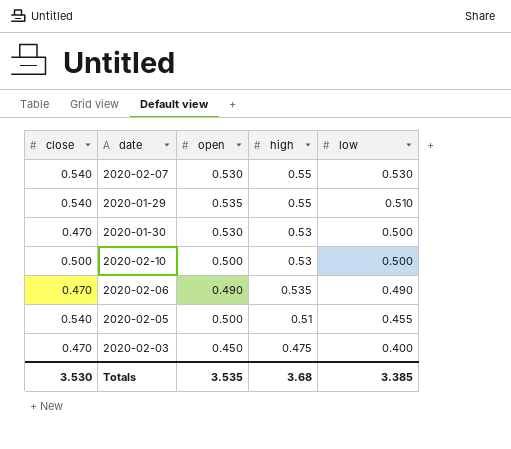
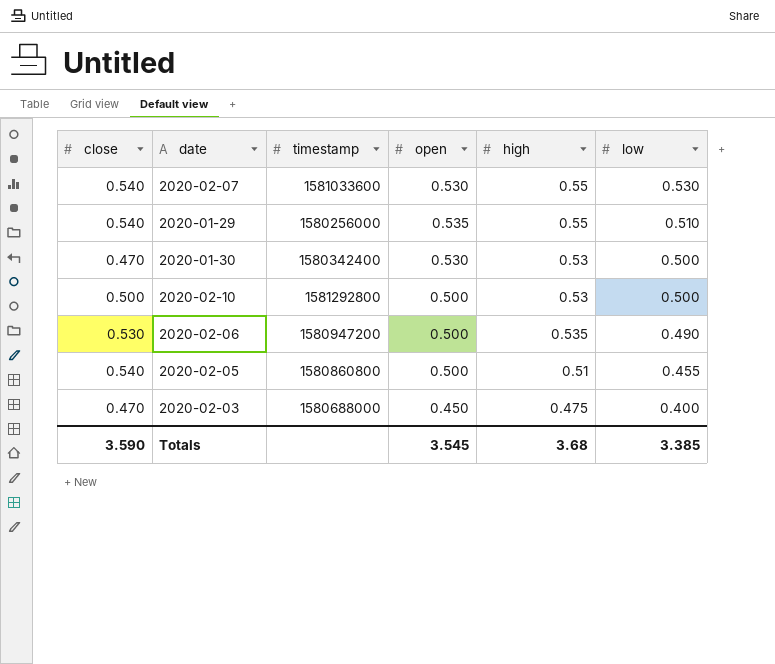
column timestamp | position: none -> 3
2020-02-06 | close: 0.470 -> 0.530
2020-02-06 | open: 0.490 -> 0.500
Totals | close: 3.530 -> 3.590
Totals | open: 3.535 -> 3.545

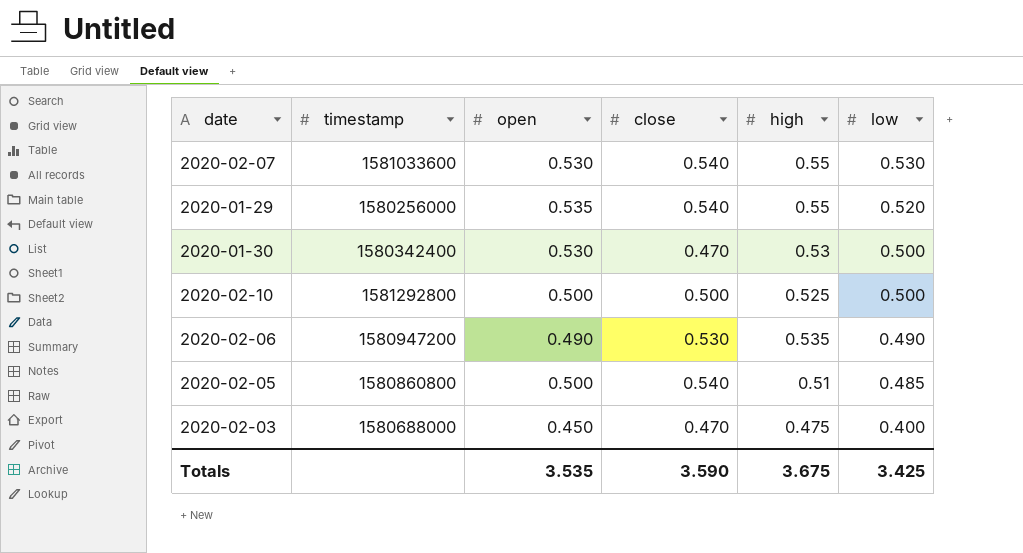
column close | position: 1 -> 4
2020-01-29 | low: 0.510 -> 0.520
2020-02-10 | high: 0.53 -> 0.525
2020-02-06 | open: 0.500 -> 0.490
2020-02-05 | low: 0.455 -> 0.485
Totals | open: 3.545 -> 3.535
Totals | high: 3.68 -> 3.675
Totals | low: 3.385 -> 3.425

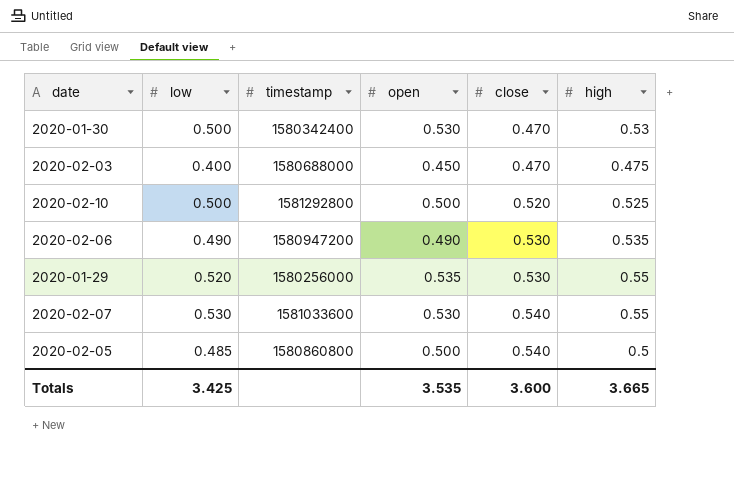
row order: low descending -> close ascending
column low | position: 6 -> 2
2020-02-10 | close: 0.500 -> 0.520
2020-01-29 | close: 0.540 -> 0.530
2020-02-05 | high: 0.51 -> 0.5
Totals | close: 3.590 -> 3.600
Totals | high: 3.675 -> 3.665

